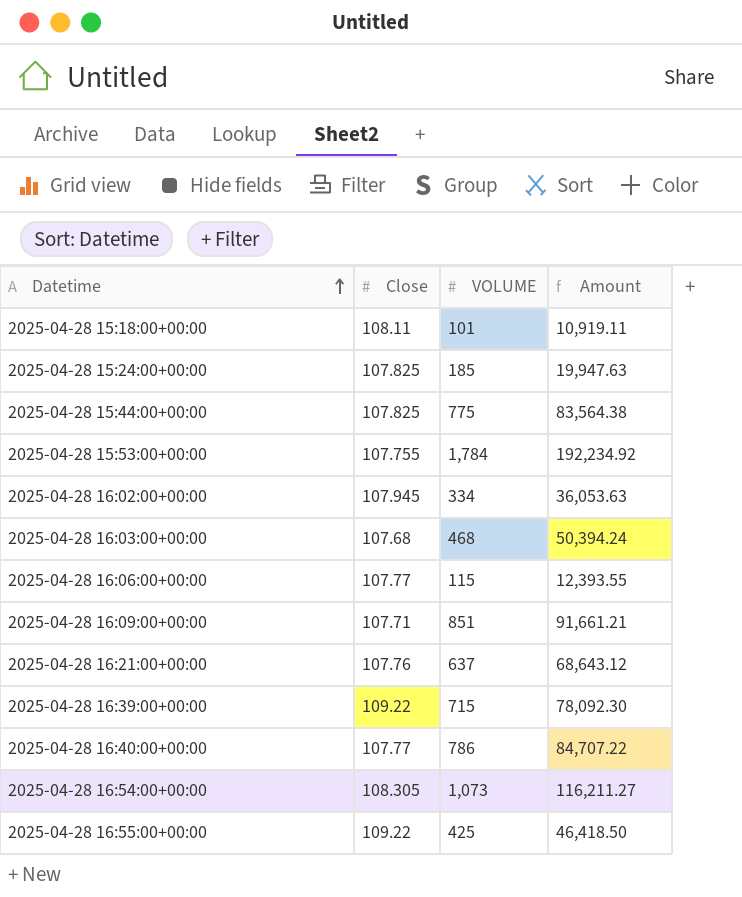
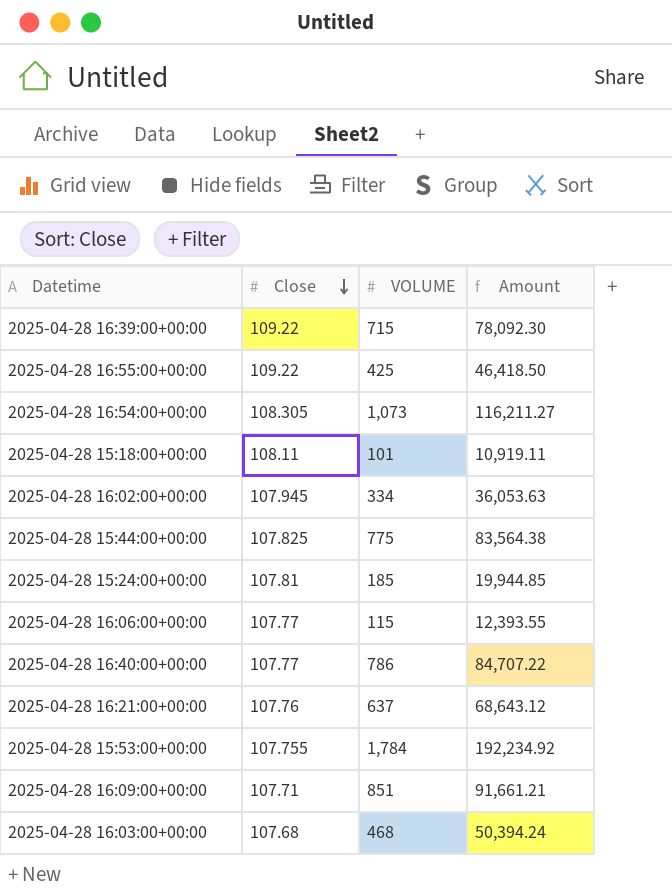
row order: Datetime ascending -> Close descending
2025-04-28 15:24:00+00:00 | Close: 107.825 -> 107.81
2025-04-28 15:24:00+00:00 | Amount: 19,947.63 -> 19,944.85

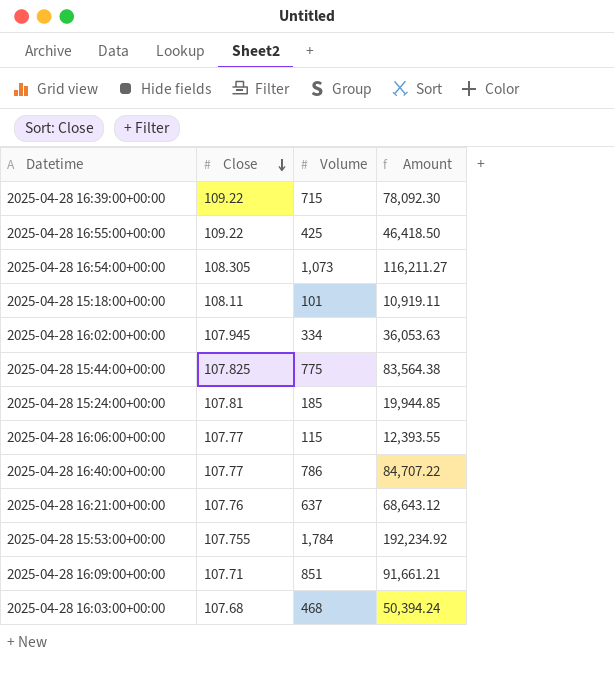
column name: VOLUME -> Volume

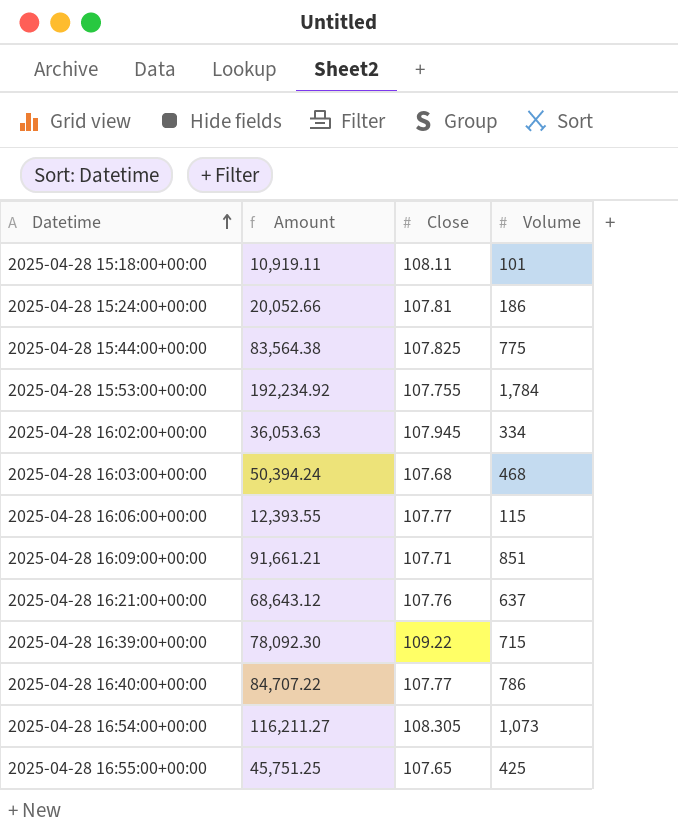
row order: Close descending -> Datetime ascending
column Amount | position: 4 -> 2
2025-04-28 15:24:00+00:00 | Amount: 19,944.85 -> 20,052.66
2025-04-28 15:24:00+00:00 | Volume: 185 -> 186
2025-04-28 16:55:00+00:00 | Amount: 46,418.50 -> 45,751.25
2025-04-28 16:55:00+00:00 | Close: 109.22 -> 107.65

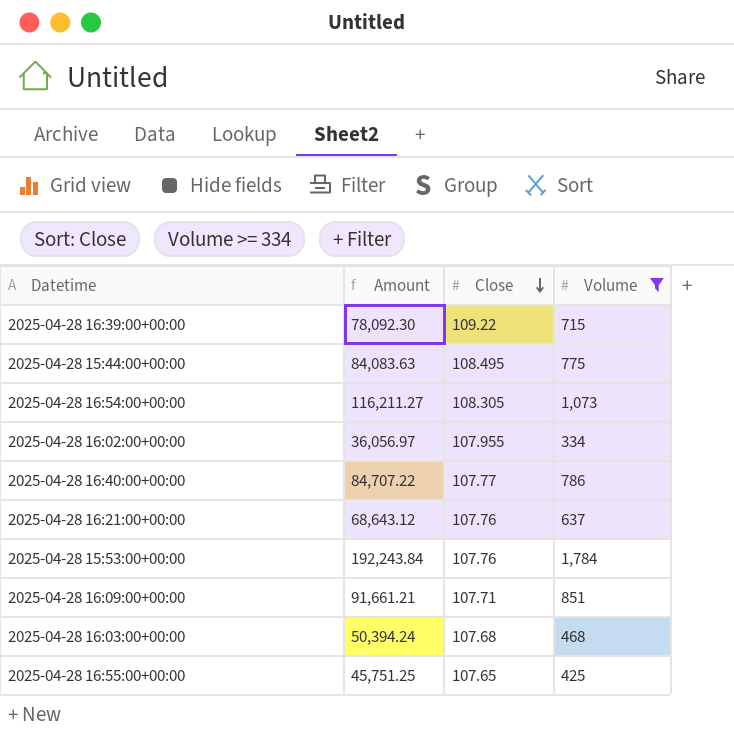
filter: none -> Volume >= 334
row order: Datetime ascending -> Close descending
2025-04-28 15:44:00+00:00 | Amount: 83,564.38 -> 84,083.63
2025-04-28 15:44:00+00:00 | Close: 107.825 -> 108.495
2025-04-28 16:02:00+00:00 | Amount: 36,053.63 -> 36,056.97
2025-04-28 16:02:00+00:00 | Close: 107.945 -> 107.955
2025-04-28 15:53:00+00:00 | Amount: 192,234.92 -> 192,243.84
2025-04-28 15:53:00+00:00 | Close: 107.755 -> 107.76

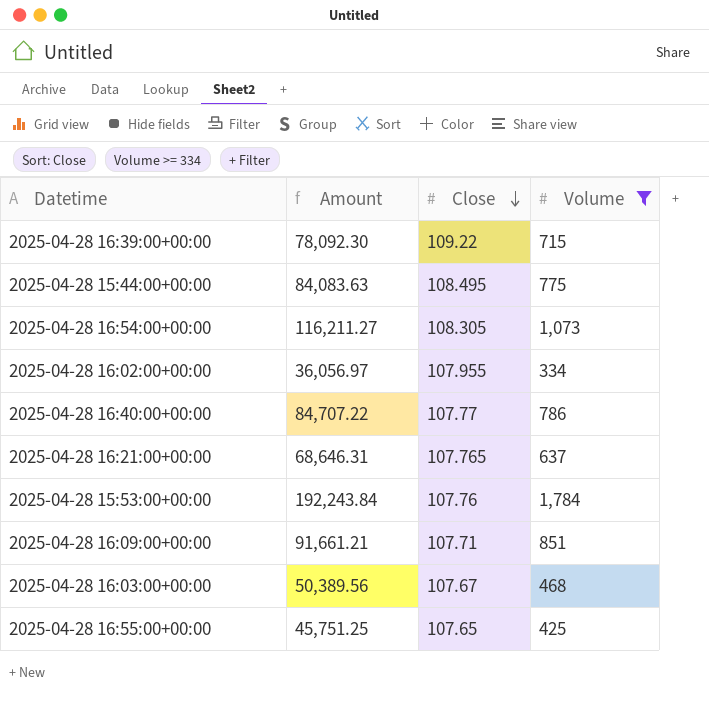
2025-04-28 16:21:00+00:00 | Amount: 68,643.12 -> 68,646.31
2025-04-28 16:21:00+00:00 | Close: 107.76 -> 107.765
2025-04-28 16:03:00+00:00 | Amount: 50,394.24 -> 50,389.56
2025-04-28 16:03:00+00:00 | Close: 107.68 -> 107.67

